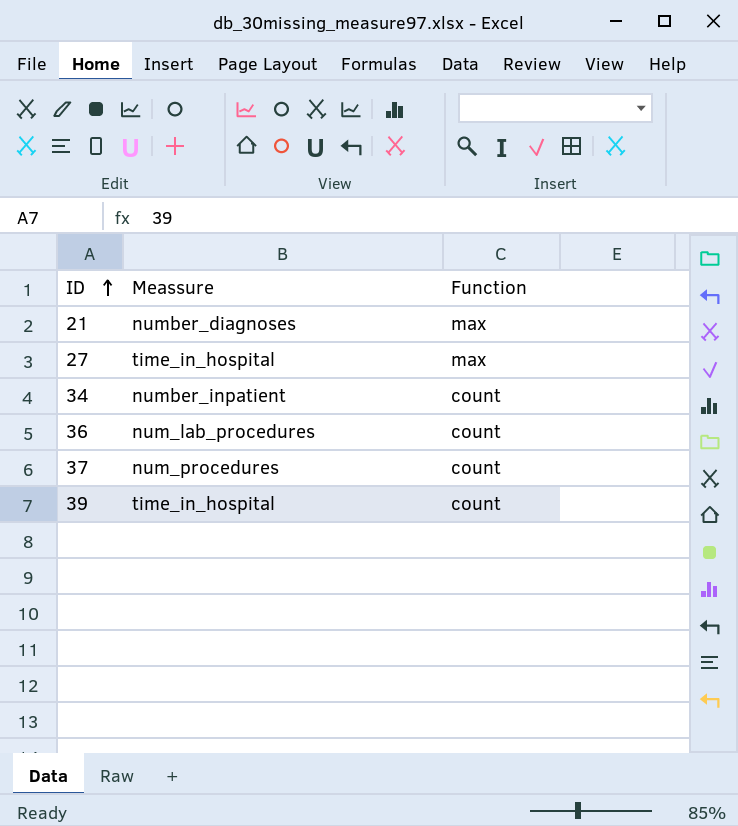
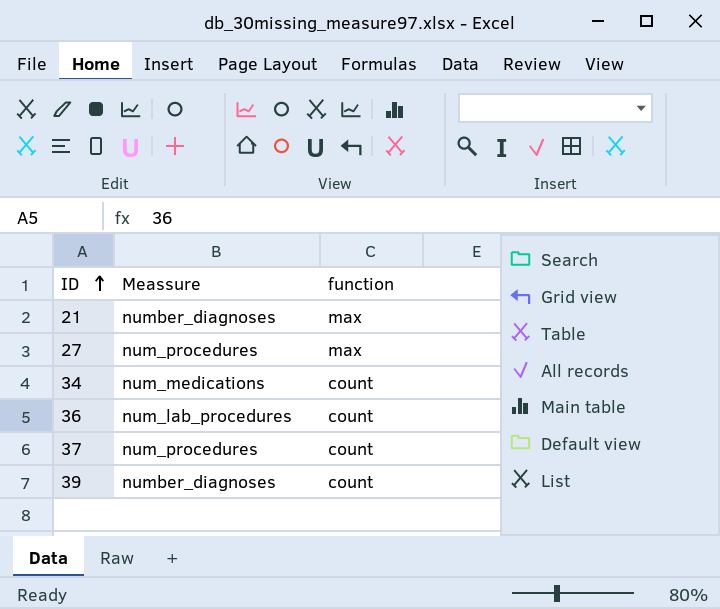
column name: Function -> function
27 | Meassure: time_in_hospital -> num_procedures
34 | Meassure: number_inpatient -> num_medications
39 | Meassure: time_in_hospital -> number_diagnoses

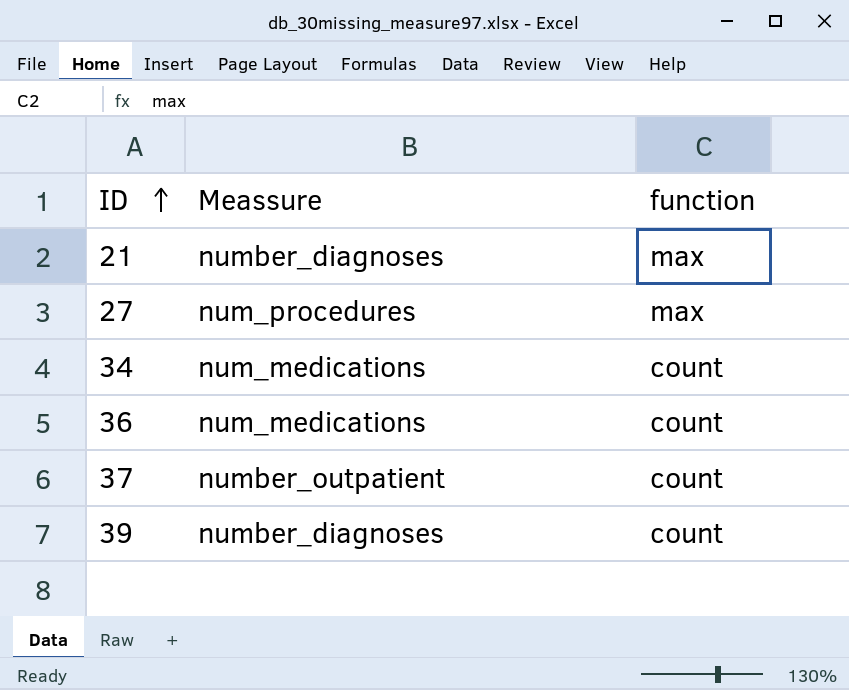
36 | Meassure: num_lab_procedures -> num_medications
37 | Meassure: num_procedures -> number_outpatient

